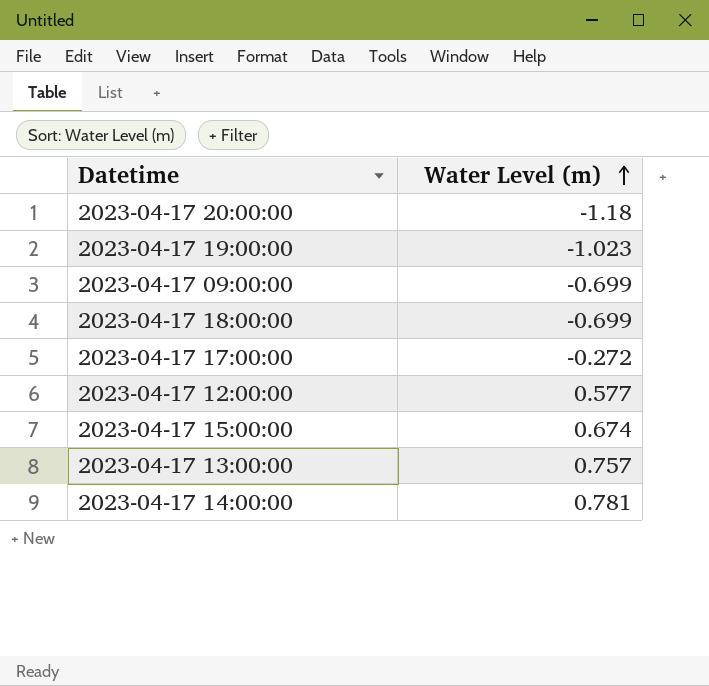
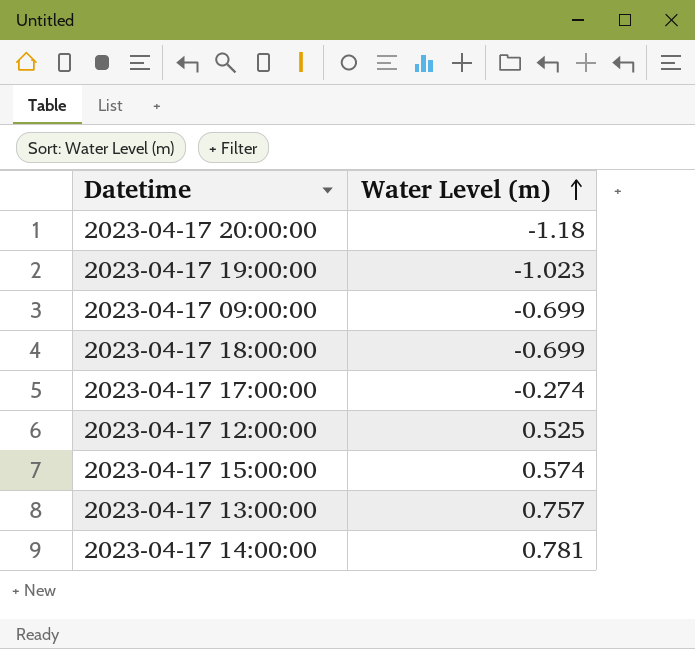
2023-04-17 17:00:00 | Water Level (m): -0.272 -> -0.274
2023-04-17 12:00:00 | Water Level (m): 0.577 -> 0.525
2023-04-17 15:00:00 | Water Level (m): 0.674 -> 0.574

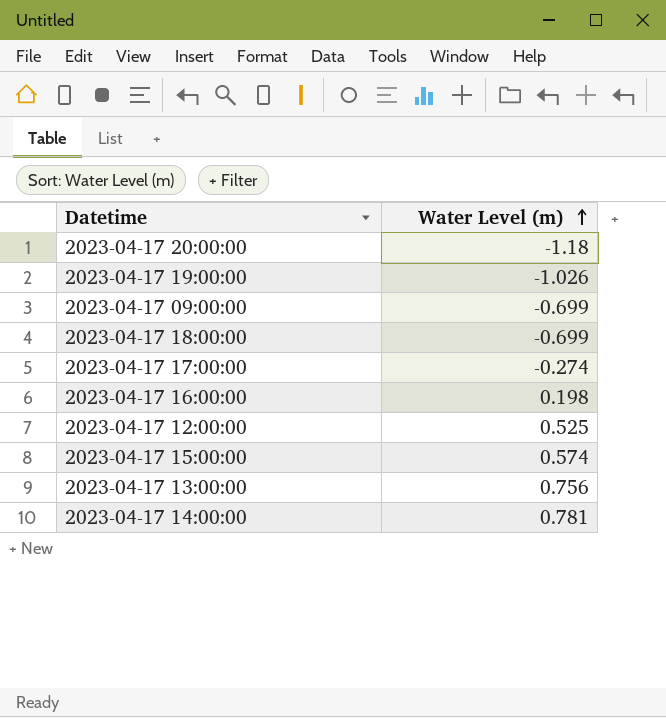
2023-04-17 19:00:00 | Water Level (m): -1.023 -> -1.026
row 2023-04-17 16:00:00: none -> 0.198
2023-04-17 13:00:00 | Water Level (m): 0.757 -> 0.756

